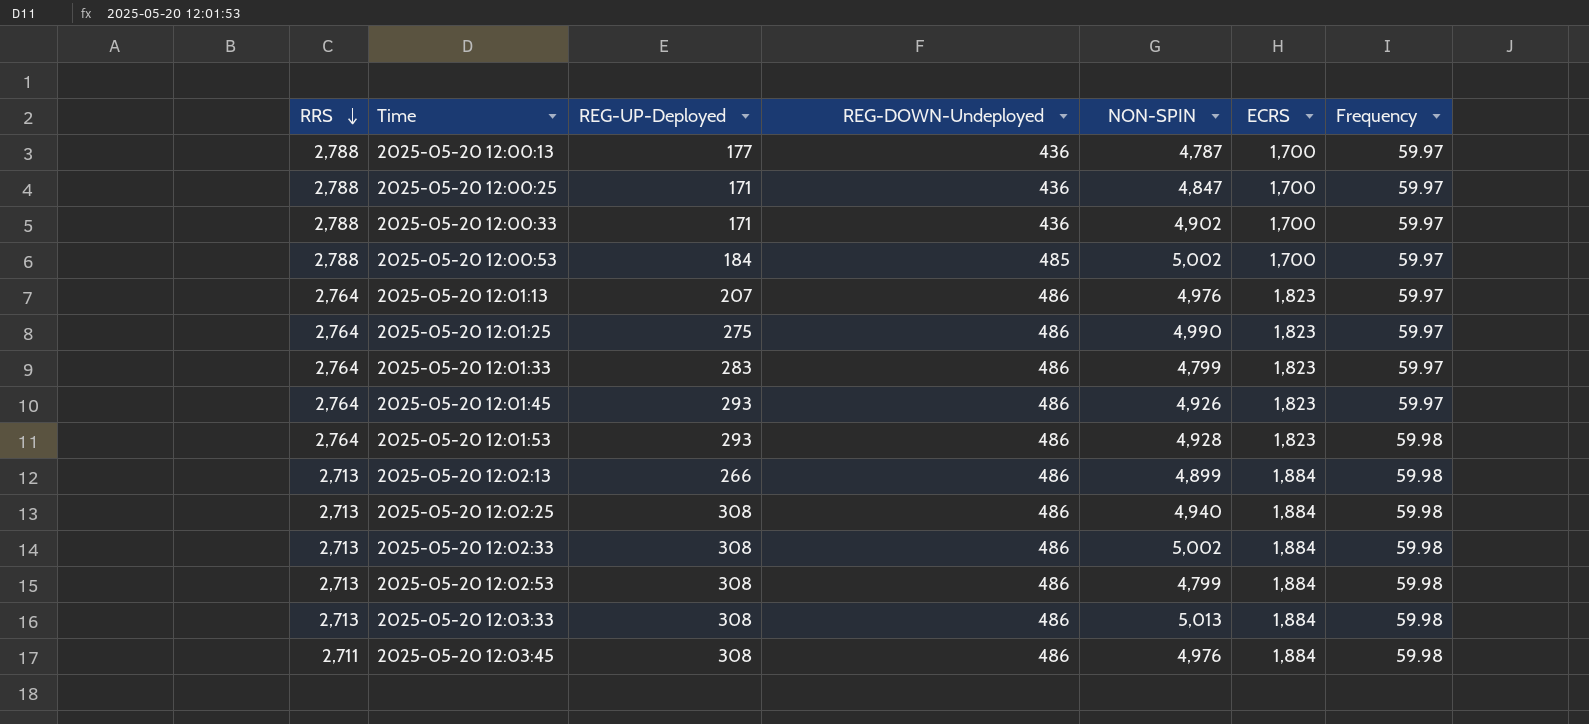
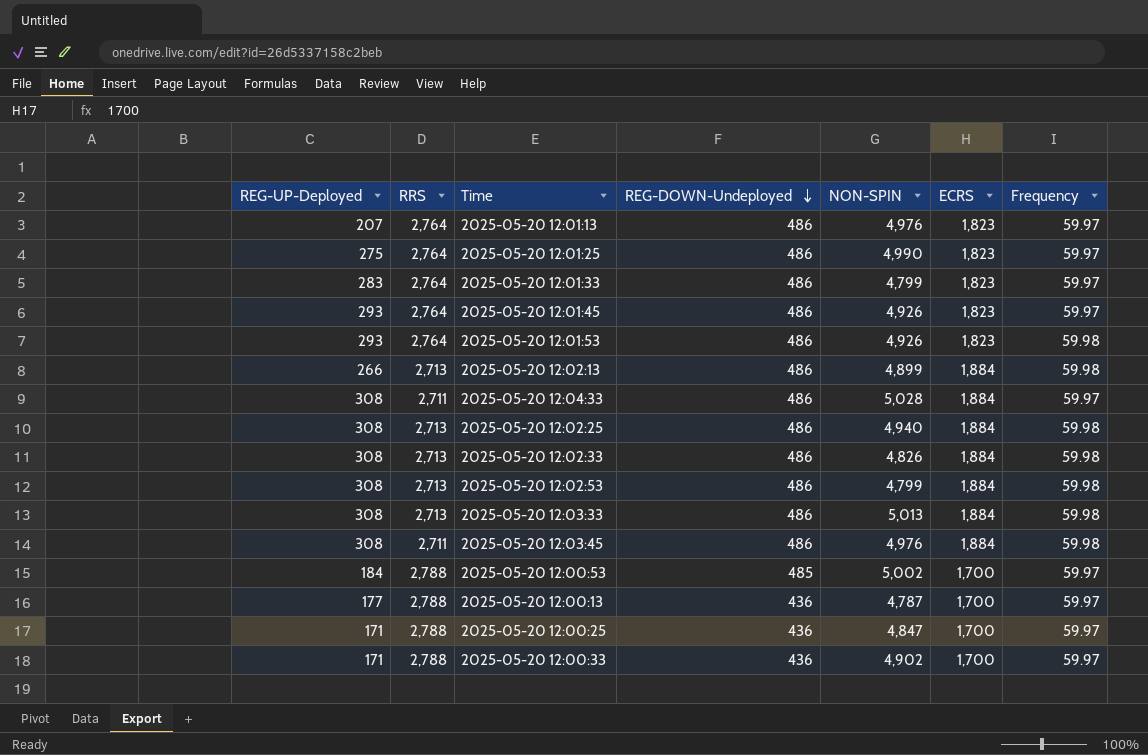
row order: RRS descending -> REG-DOWN-Undeployed descending
column REG-UP-Deployed | position: 3 -> 1
2025-05-20 12:01:53 | NON-SPIN: 4,928 -> 4,926
row 2025-05-20 12:04:33: none -> 308 | 2,711 | 486 | 5,028 | 1,884 | 59.97
2025-05-20 12:02:33 | NON-SPIN: 5,002 -> 4,826

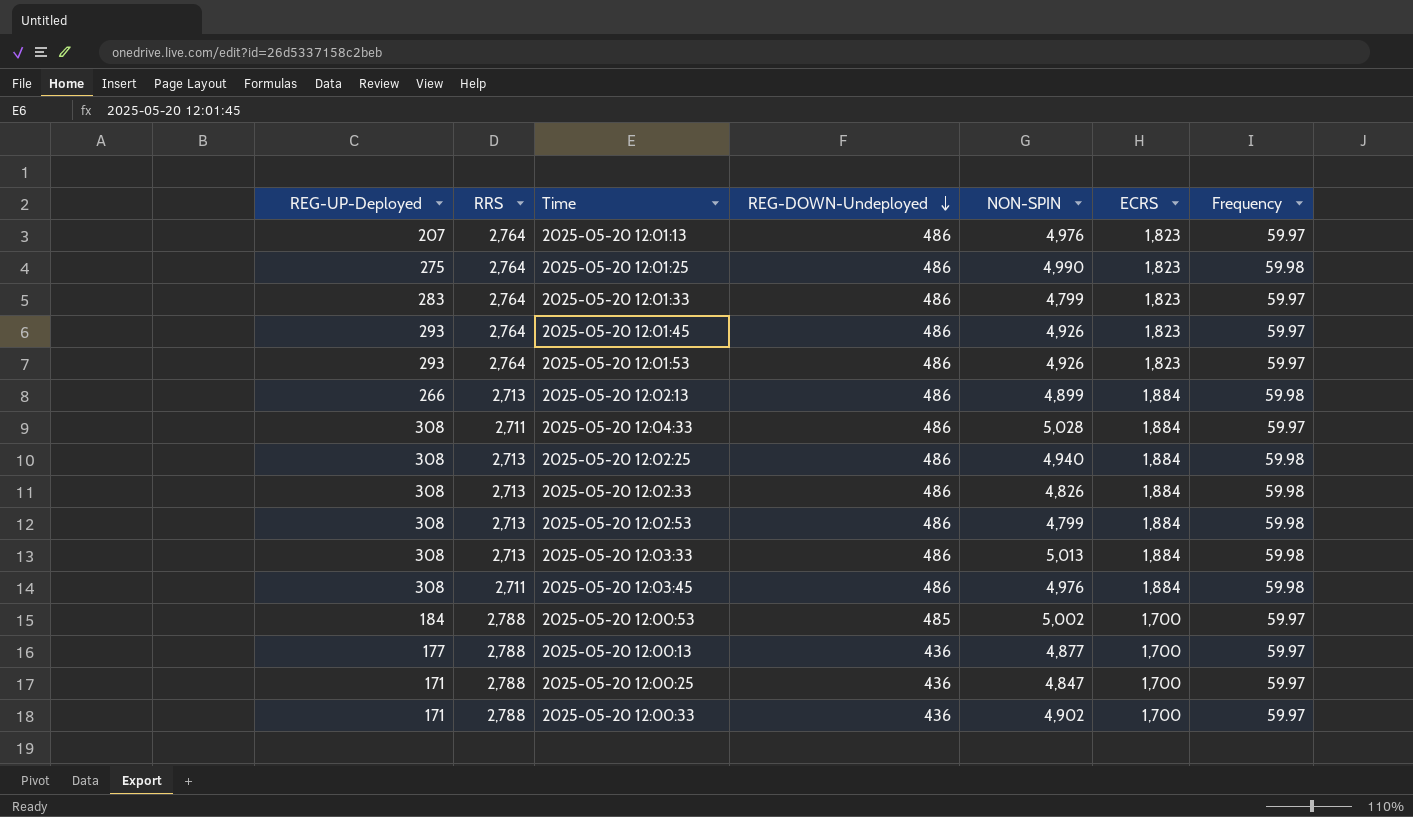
2025-05-20 12:01:25 | Frequency: 59.97 -> 59.98
2025-05-20 12:01:53 | Frequency: 59.98 -> 59.97
2025-05-20 12:00:13 | NON-SPIN: 4,787 -> 4,877

